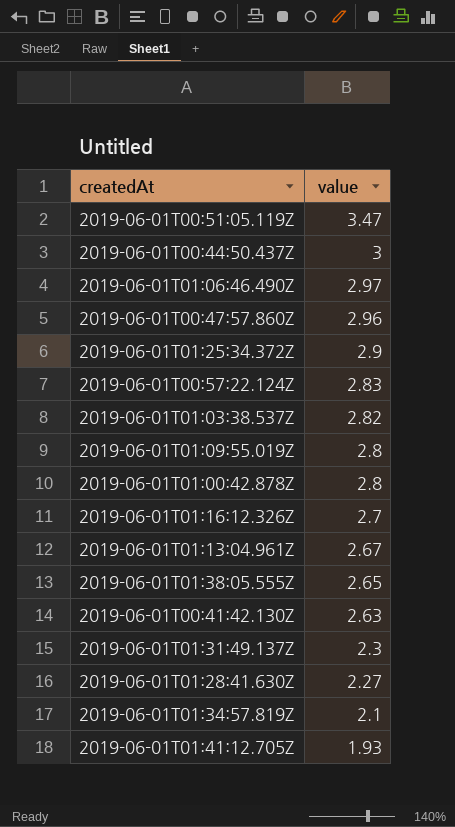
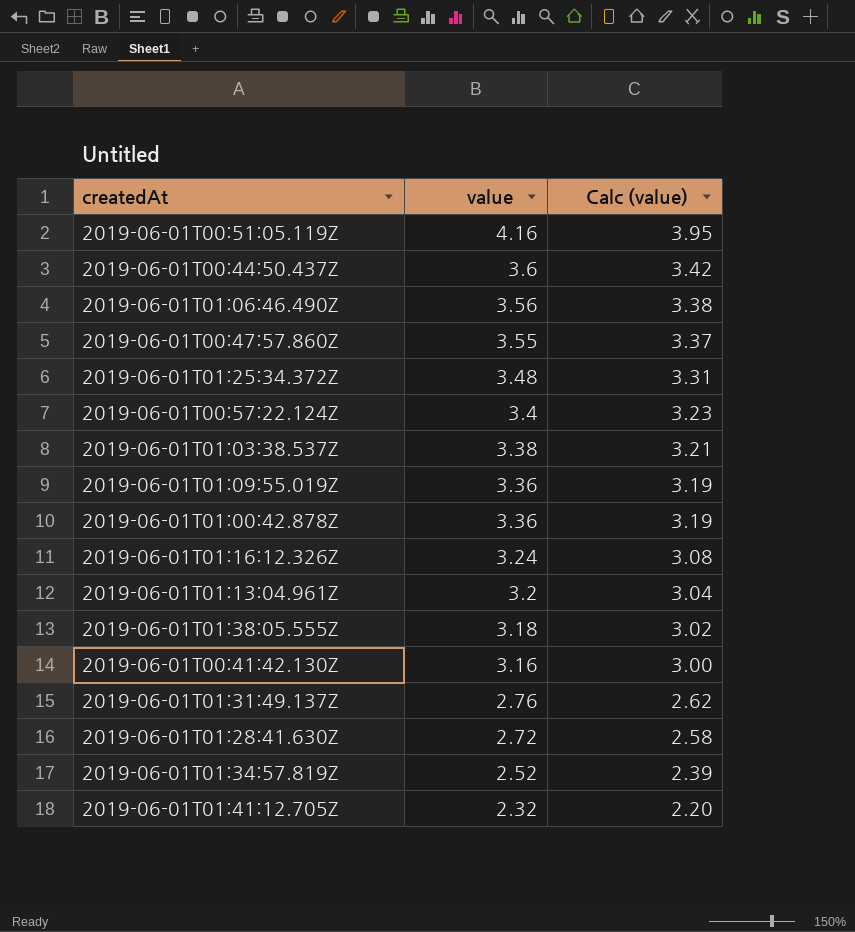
column Calc (value) | formula: none -> [value] * 0.95
2019-06-01T00:51:05.119Z | value: 3.47 -> 4.16
2019-06-01T00:44:50.437Z | value: 3 -> 3.6
2019-06-01T01:06:46.490Z | value: 2.97 -> 3.56
2019-06-01T00:47:57.860Z | value: 2.96 -> 3.55
2019-06-01T01:25:34.372Z | value: 2.9 -> 3.48
2019-06-01T00:57:22.124Z | value: 2.83 -> 3.4
2019-06-01T01:03:38.537Z | value: 2.82 -> 3.38
2019-06-01T01:09:55.019Z | value: 2.8 -> 3.36
2019-06-01T01:00:42.878Z | value: 2.8 -> 3.36
2019-06-01T01:16:12.326Z | value: 2.7 -> 3.24
2019-06-01T01:13:04.961Z | value: 2.67 -> 3.2
2019-06-01T01:38:05.555Z | value: 2.65 -> 3.18
2019-06-01T00:41:42.130Z | value: 2.63 -> 3.16
2019-06-01T01:31:49.137Z | value: 2.3 -> 2.76
2019-06-01T01:28:41.630Z | value: 2.27 -> 2.72
2019-06-01T01:34:57.819Z | value: 2.1 -> 2.52
2019-06-01T01:41:12.705Z | value: 1.93 -> 2.32

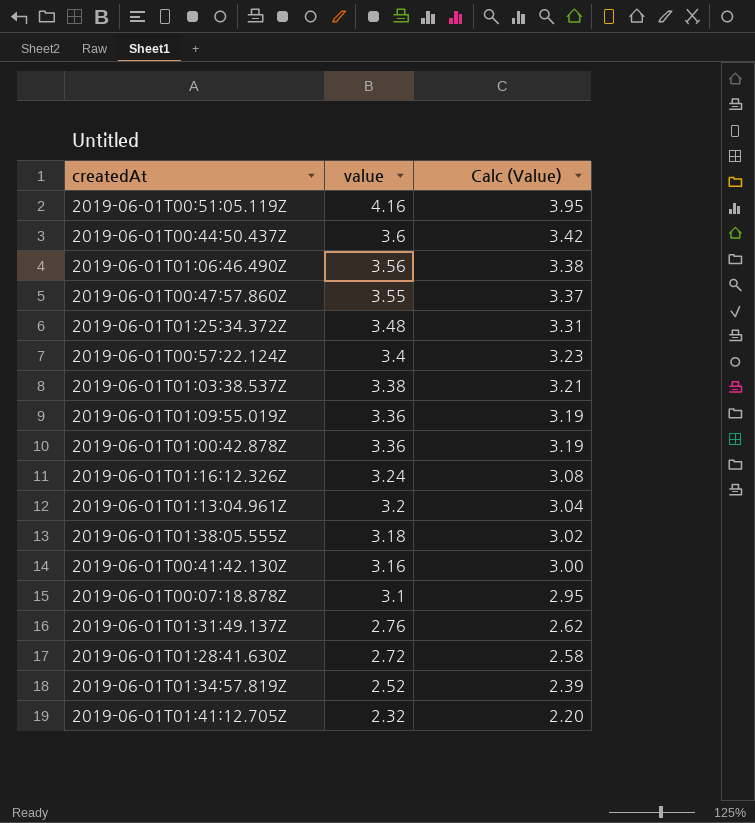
column name: Calc (value) -> Calc (Value)
row 2019-06-01T00:07:18.878Z: none -> 3.1 | 2.95

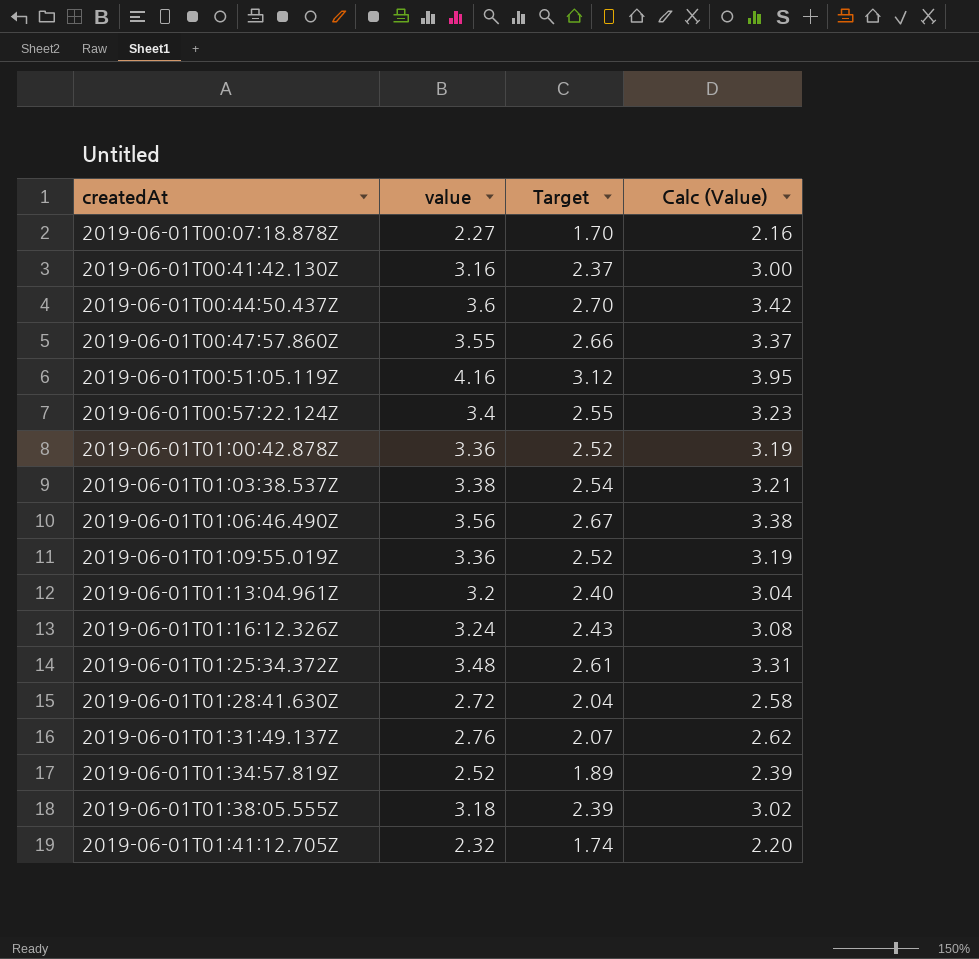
row order: value descending -> createdAt ascending
column Target | formula: none -> [value] * 0.75
2019-06-01T00:07:18.878Z | value: 3.1 -> 2.27
2019-06-01T00:07:18.878Z | Calc (Value): 2.95 -> 2.16

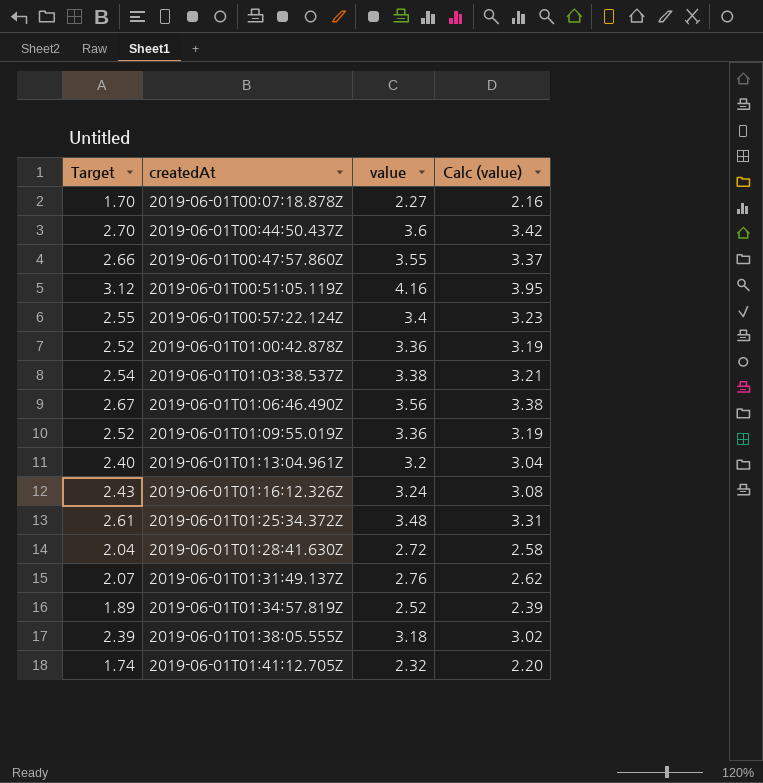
column Target | position: 3 -> 1
column name: Calc (Value) -> Calc (value)
row 2019-06-01T00:41:42.130Z: 3.16 | 2.37 | 3.00 -> none

